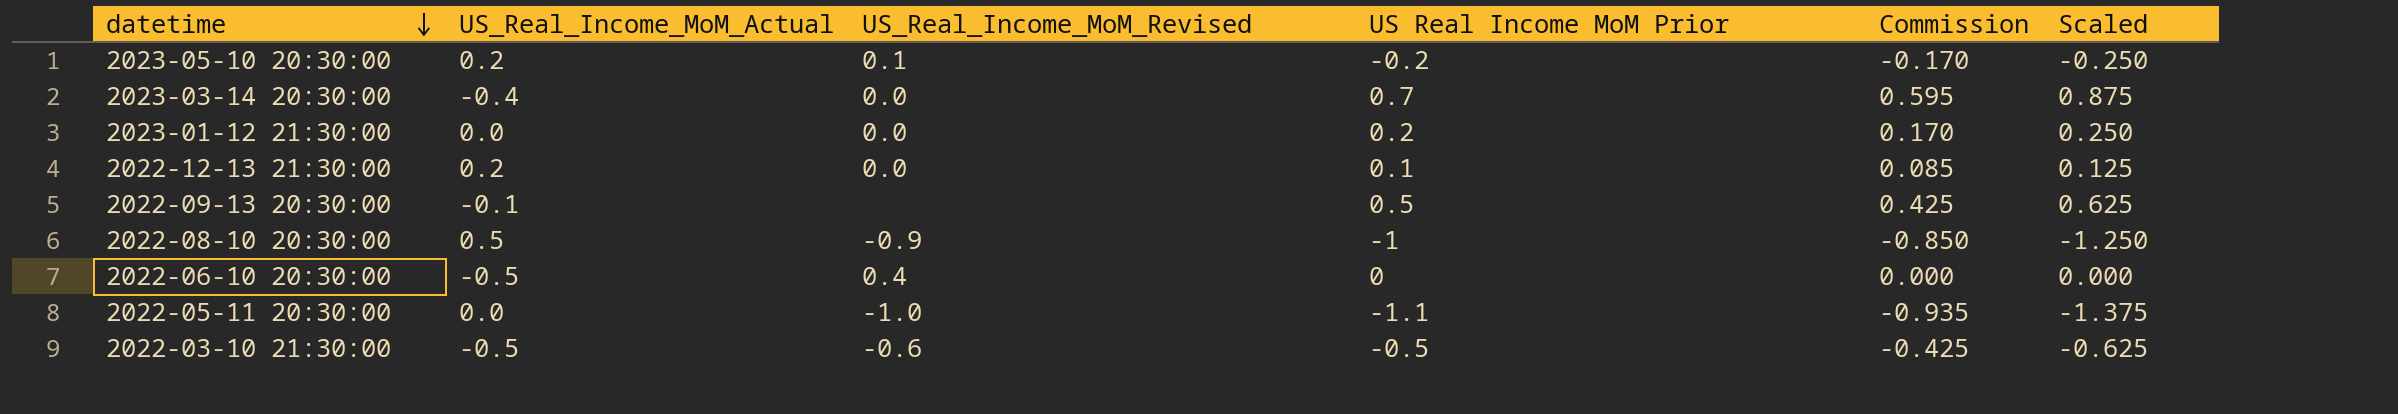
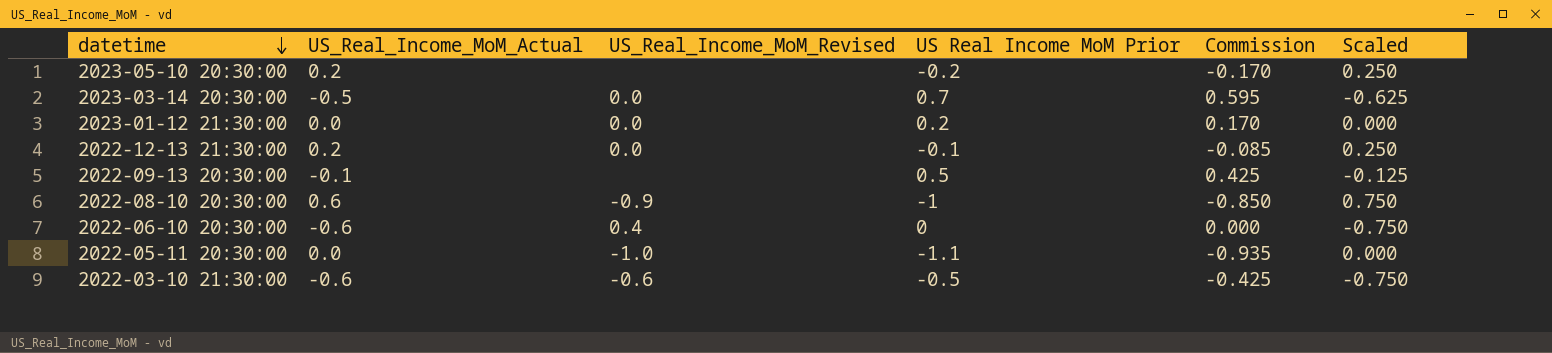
column Scaled | formula: [US Real Income MoM Prior] * 1.25 -> [US_Real_Income_MoM_Actual] * 1.25
2023-05-10 20:30:00 | US_Real_Income_MoM_Revised: 0.1 -> none
2023-03-14 20:30:00 | US_Real_Income_MoM_Actual: -0.4 -> -0.5
2022-12-13 21:30:00 | US Real Income MoM Prior: 0.1 -> -0.1
2022-12-13 21:30:00 | Commission: 0.085 -> -0.085
2022-08-10 20:30:00 | US_Real_Income_MoM_Actual: 0.5 -> 0.6
2022-06-10 20:30:00 | US_Real_Income_MoM_Actual: -0.5 -> -0.6
2022-03-10 21:30:00 | US_Real_Income_MoM_Actual: -0.5 -> -0.6

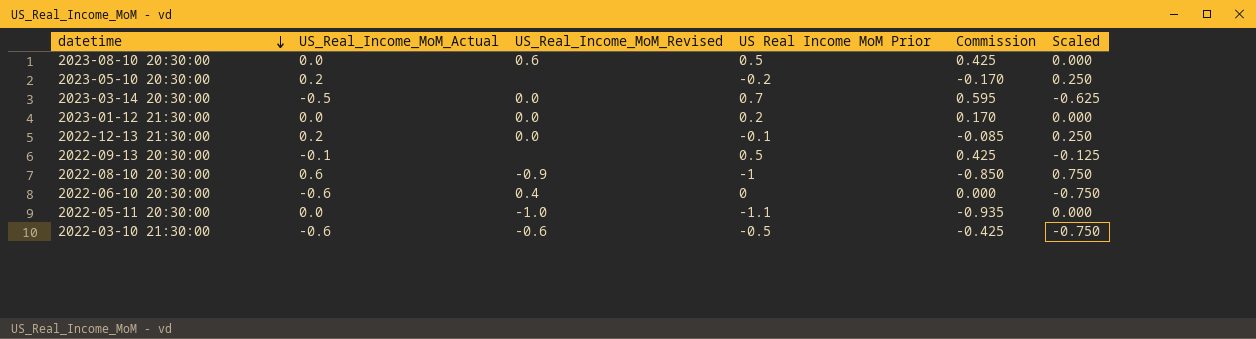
row 2023-08-10 20:30:00: none -> 0.0 | 0.6 | 0.5 | 0.425 | 0.000

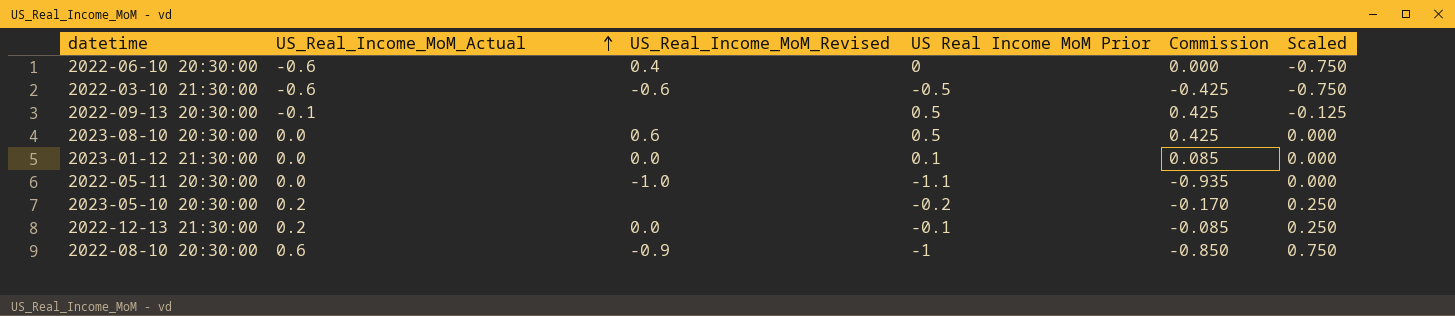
row order: datetime descending -> US_Real_Income_MoM_Actual ascending
row 2023-03-14 20:30:00: -0.5 | 0.0 | 0.7 | 0.595 | -0.625 -> none
2023-01-12 21:30:00 | US Real Income MoM Prior: 0.2 -> 0.1
2023-01-12 21:30:00 | Commission: 0.170 -> 0.085

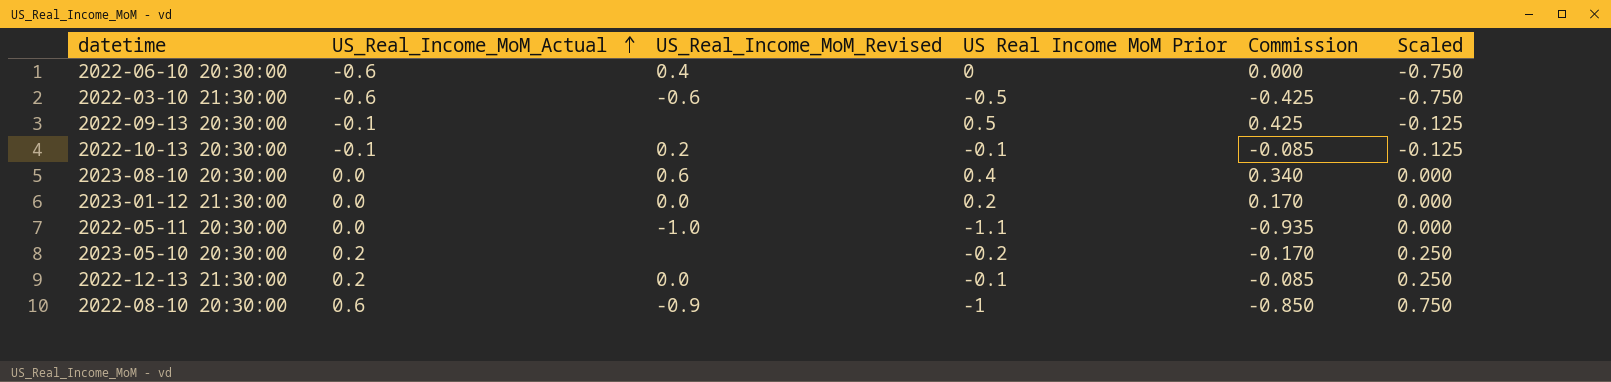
row 2022-10-13 20:30:00: none -> -0.1 | 0.2 | -0.1 | -0.085 | -0.125
2023-08-10 20:30:00 | US Real Income MoM Prior: 0.5 -> 0.4
2023-08-10 20:30:00 | Commission: 0.425 -> 0.340
2023-01-12 21:30:00 | US Real Income MoM Prior: 0.1 -> 0.2
2023-01-12 21:30:00 | Commission: 0.085 -> 0.170

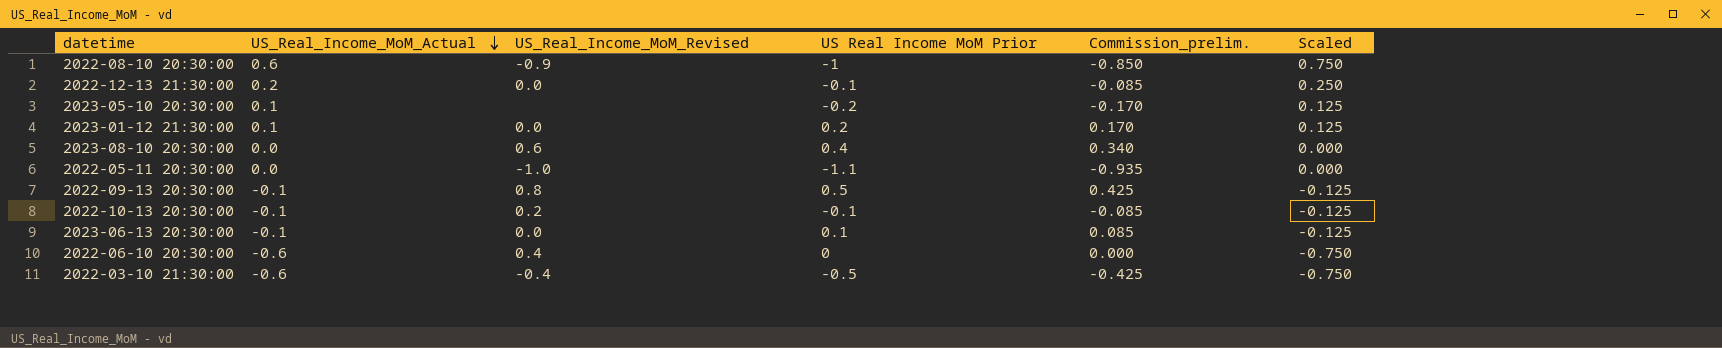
row order: US_Real_Income_MoM_Actual ascending -> US_Real_Income_MoM_Actual descending
column name: Commission -> Commission_prelim.
2023-05-10 20:30:00 | US_Real_Income_MoM_Actual: 0.2 -> 0.1
2023-05-10 20:30:00 | Scaled: 0.250 -> 0.125
2023-01-12 21:30:00 | US_Real_Income_MoM_Actual: 0.0 -> 0.1
2023-01-12 21:30:00 | Scaled: 0.000 -> 0.125
2022-09-13 20:30:00 | US_Real_Income_MoM_Revised: none -> 0.8
row 2023-06-13 20:30:00: none -> -0.1 | 0.0 | 0.1 | 0.085 | -0.125
2022-03-10 21:30:00 | US_Real_Income_MoM_Revised: -0.6 -> -0.4

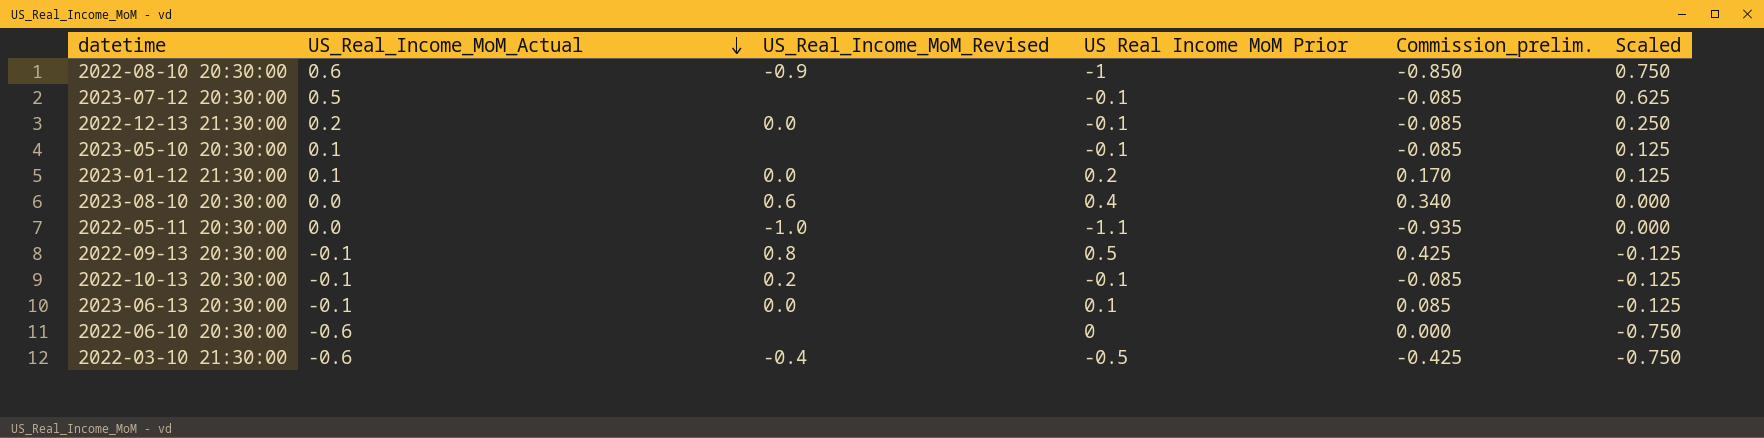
row 2023-07-12 20:30:00: none -> 0.5 | none | -0.1 | -0.085 | 0.625
2023-05-10 20:30:00 | US Real Income MoM Prior: -0.2 -> -0.1
2023-05-10 20:30:00 | Commission_prelim.: -0.170 -> -0.085
2022-06-10 20:30:00 | US_Real_Income_MoM_Revised: 0.4 -> none

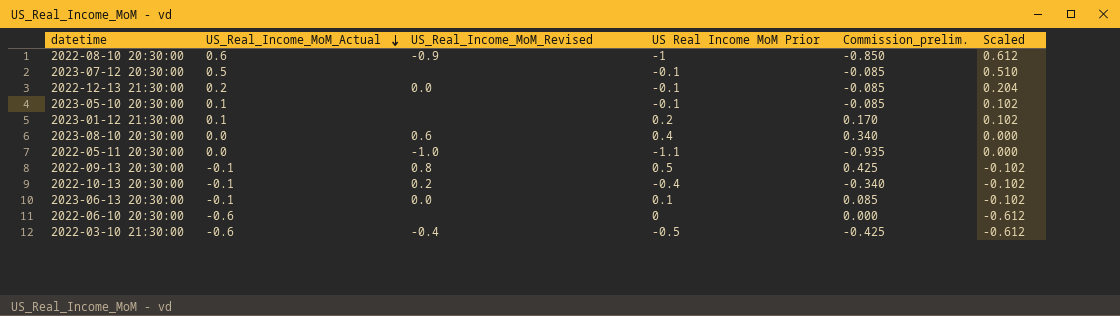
column Scaled | formula: [US_Real_Income_MoM_Actual] * 1.25 -> [US_Real_Income_MoM_Actual] * 1.02
2023-01-12 21:30:00 | US_Real_Income_MoM_Revised: 0.0 -> none
2022-10-13 20:30:00 | US Real Income MoM Prior: -0.1 -> -0.4
2022-10-13 20:30:00 | Commission_prelim.: -0.085 -> -0.340

